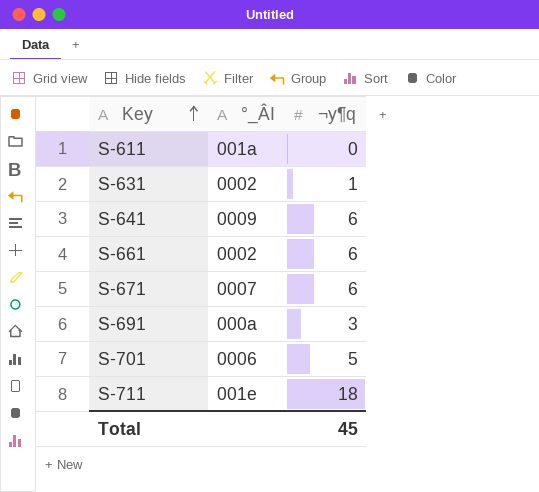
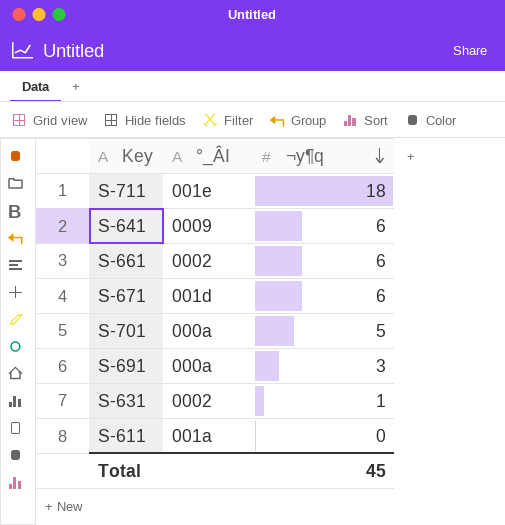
row order: Key ascending -> ¬y¶q descending
S-671 | °_ÂI: 0007 -> 001d
S-701 | °_ÂI: 0006 -> 000a

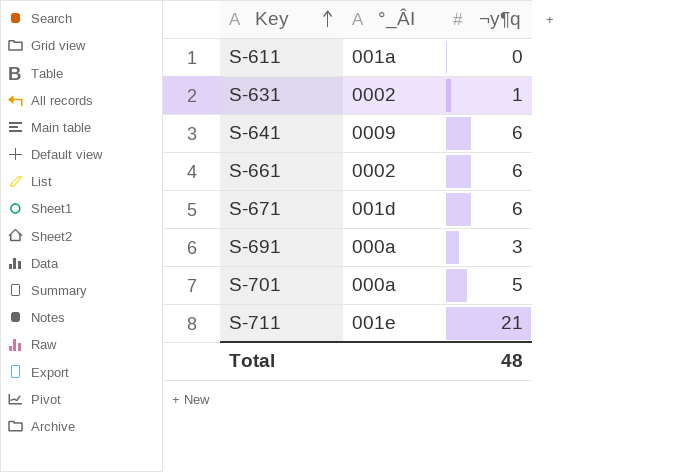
row order: ¬y¶q descending -> Key ascending
S-711 | ¬y¶q: 18 -> 21
Total | ¬y¶q: 45 -> 48

